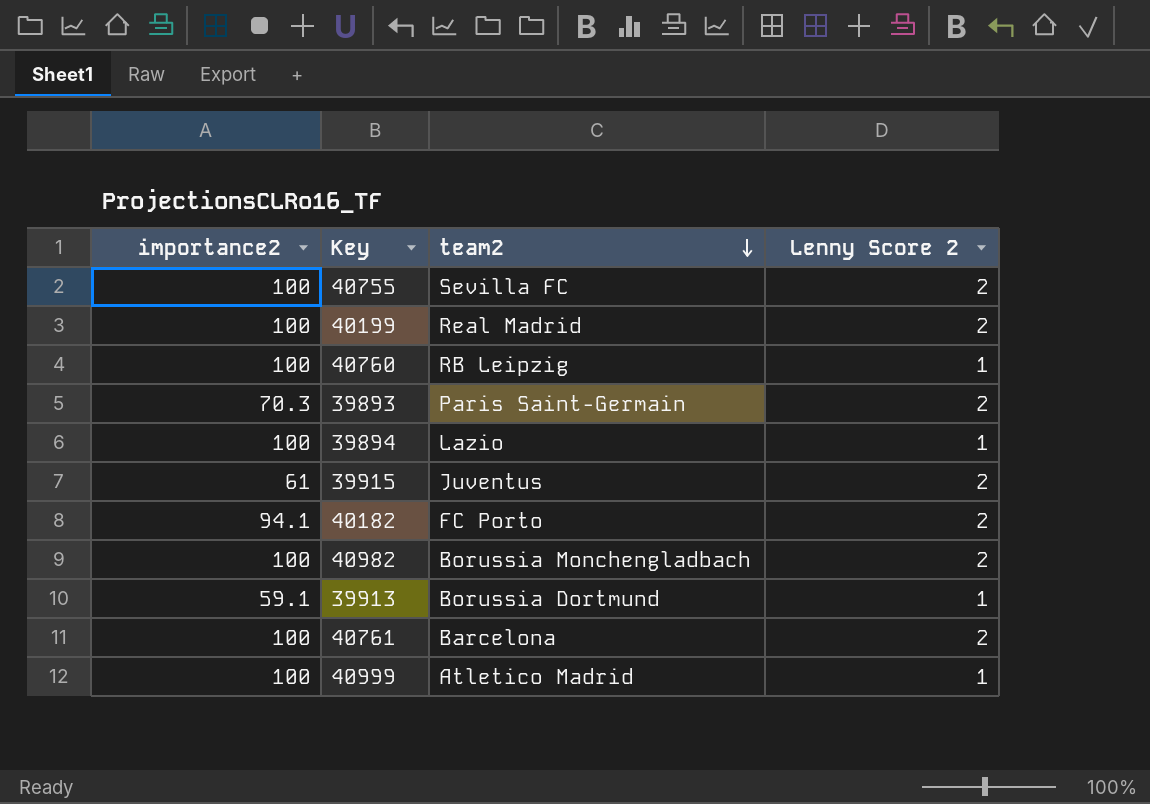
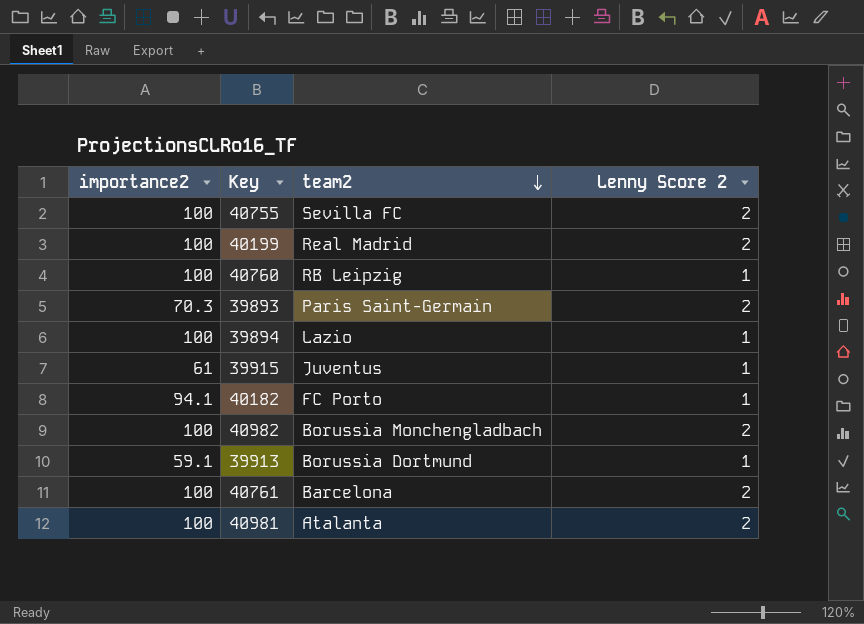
row 40999: 100 | Atletico Madrid | 1 -> none
39915 | Lenny Score 2: 2 -> 1
40182 | Lenny Score 2: 2 -> 1
row 40981: none -> 100 | Atalanta | 2

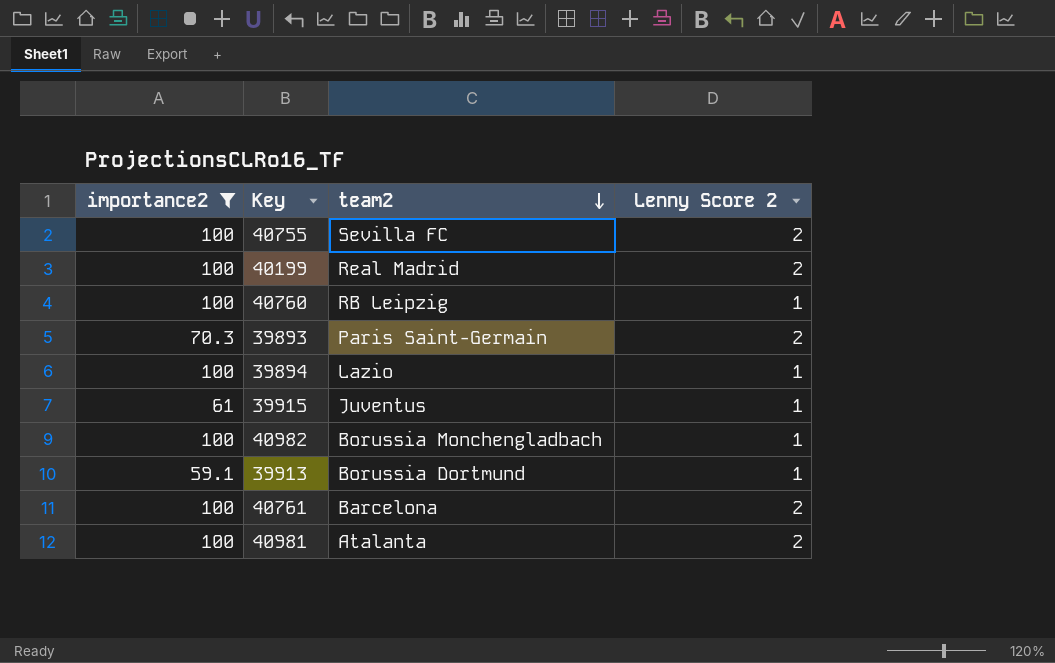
filter: none -> importance2 != 94.1
40982 | Lenny Score 2: 2 -> 1

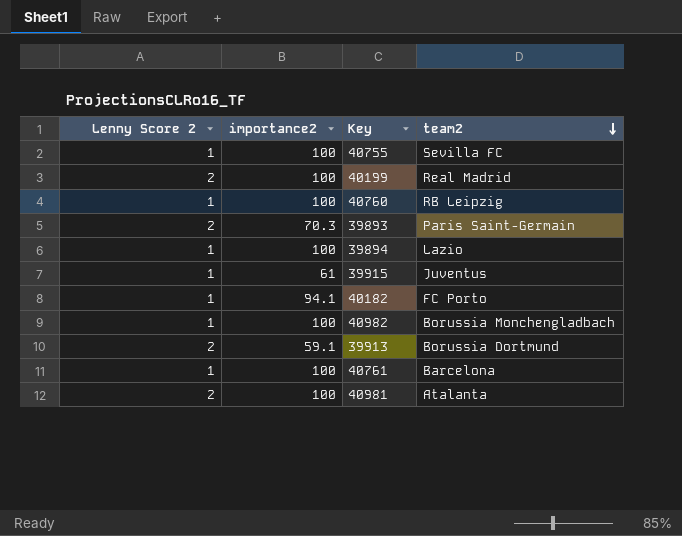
filter: importance2 != 94.1 -> none
column Lenny Score 2 | position: 4 -> 1
40755 | Lenny Score 2: 2 -> 1
39913 | Lenny Score 2: 1 -> 2
40761 | Lenny Score 2: 2 -> 1

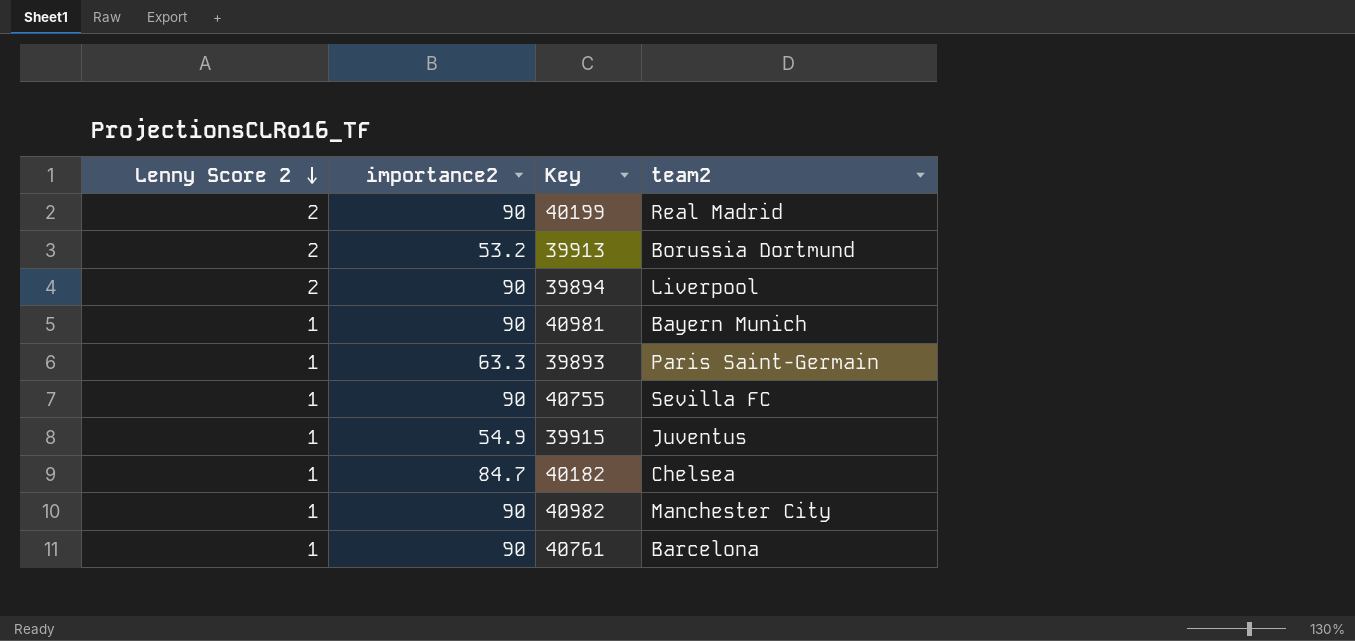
row order: team2 descending -> Lenny Score 2 descending
row 40760: 1 | 100 | RB Leipzig -> none
40199 | importance2: 100 -> 90
39913 | importance2: 59.1 -> 53.2
39894 | Lenny Score 2: 1 -> 2
39894 | importance2: 100 -> 90
39894 | team2: Lazio -> Liverpool
40981 | Lenny Score 2: 2 -> 1
40981 | importance2: 100 -> 90
40981 | team2: Atalanta -> Bayern Munich
39893 | Lenny Score 2: 2 -> 1
39893 | importance2: 70.3 -> 63.3
40755 | importance2: 100 -> 90
39915 | importance2: 61 -> 54.9
40182 | importance2: 94.1 -> 84.7
40182 | team2: FC Porto -> Chelsea
40982 | importance2: 100 -> 90
40982 | team2: Borussia Monchengladbach -> Manchester City
40761 | importance2: 100 -> 90

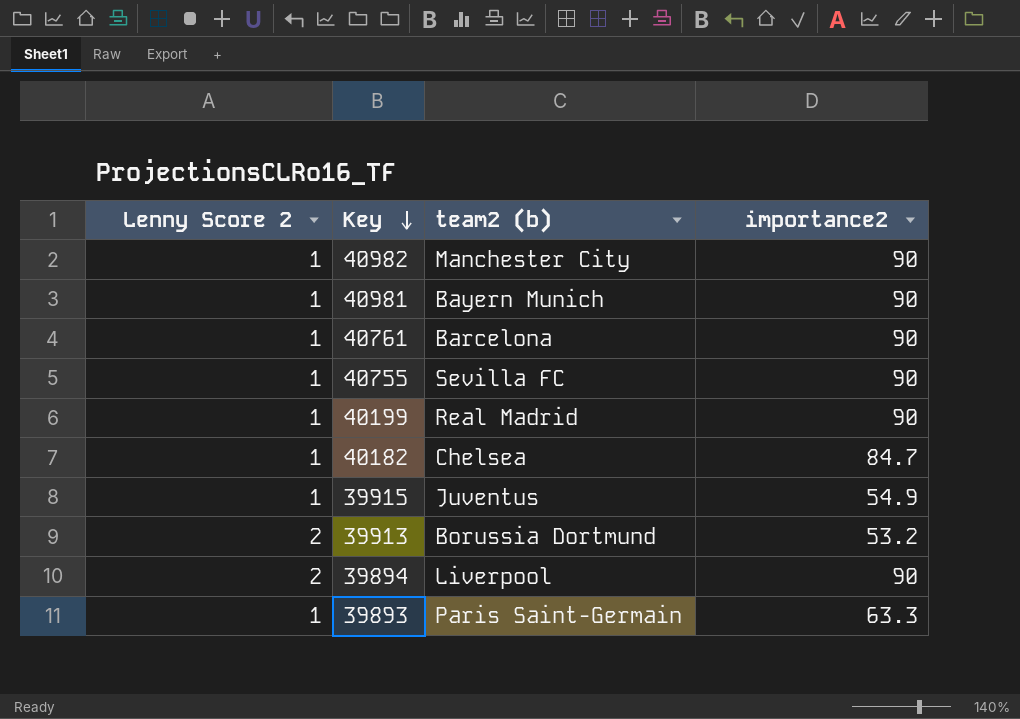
row order: Lenny Score 2 descending -> Key descending
column name: team2 -> team2 (b)
column importance2 | position: 2 -> 4
40199 | Lenny Score 2: 2 -> 1

